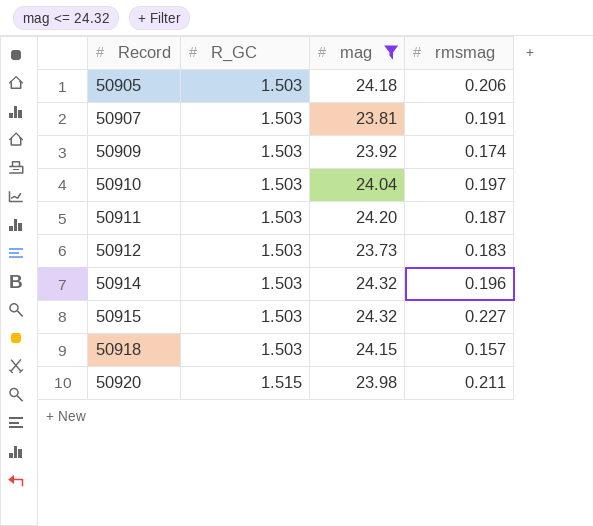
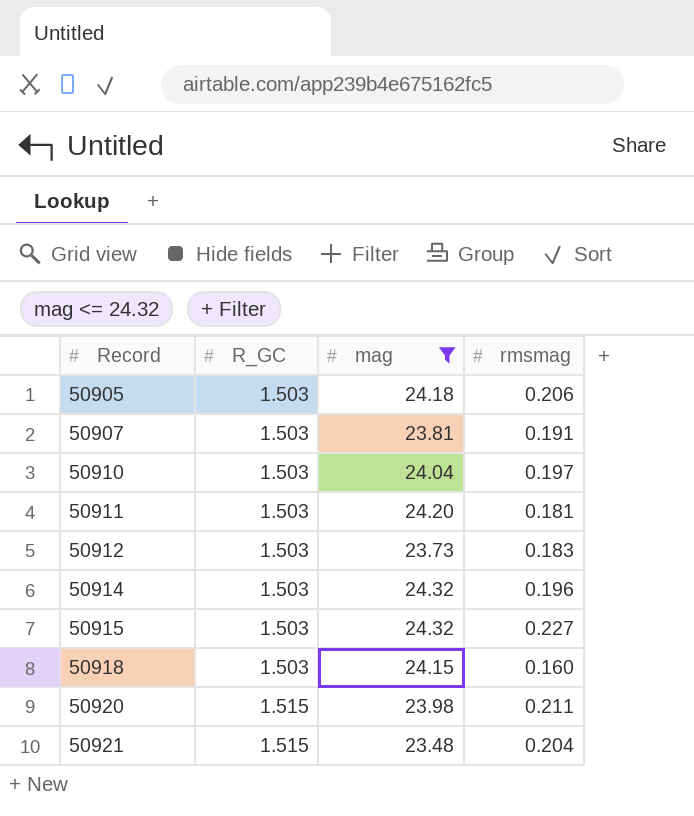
row 50909: 1.503 | 23.92 | 0.174 -> none
50911 | rmsmag: 0.187 -> 0.181
50918 | rmsmag: 0.157 -> 0.160
row 50921: none -> 1.515 | 23.48 | 0.204

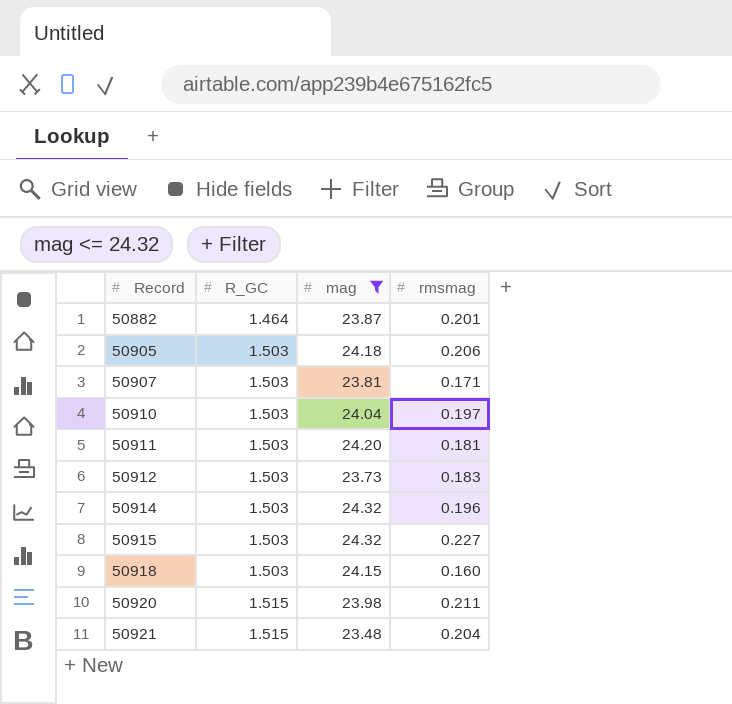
row 50882: none -> 1.464 | 23.87 | 0.201
50907 | rmsmag: 0.191 -> 0.171

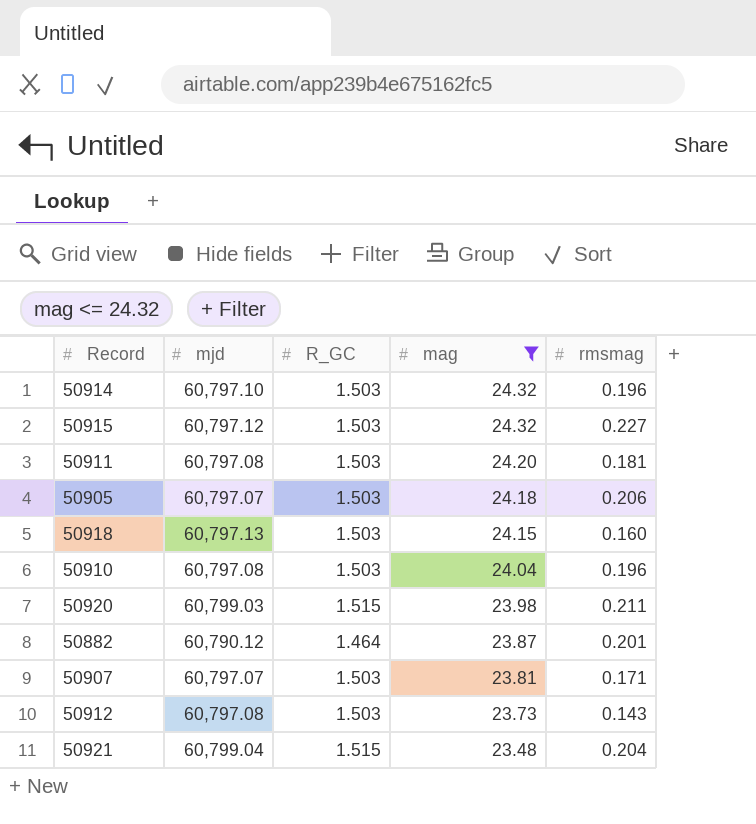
row order: Record ascending -> mag descending
column mjd | position: none -> 2
50910 | rmsmag: 0.197 -> 0.196
50912 | rmsmag: 0.183 -> 0.143

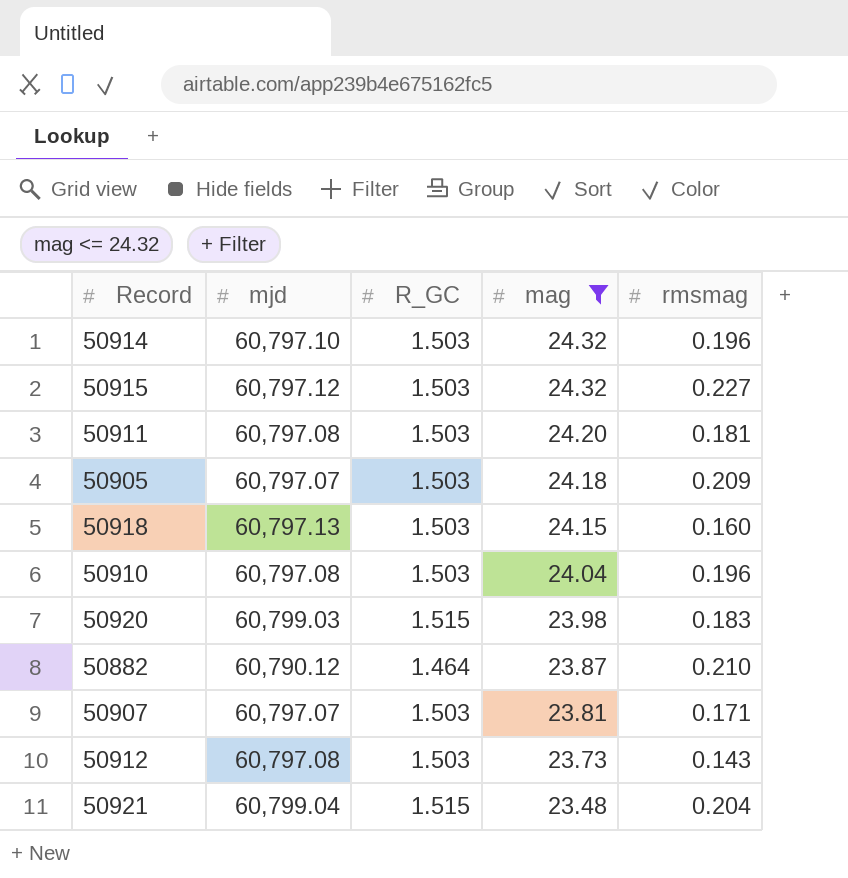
50905 | rmsmag: 0.206 -> 0.209
50920 | rmsmag: 0.211 -> 0.183
50882 | rmsmag: 0.201 -> 0.210

